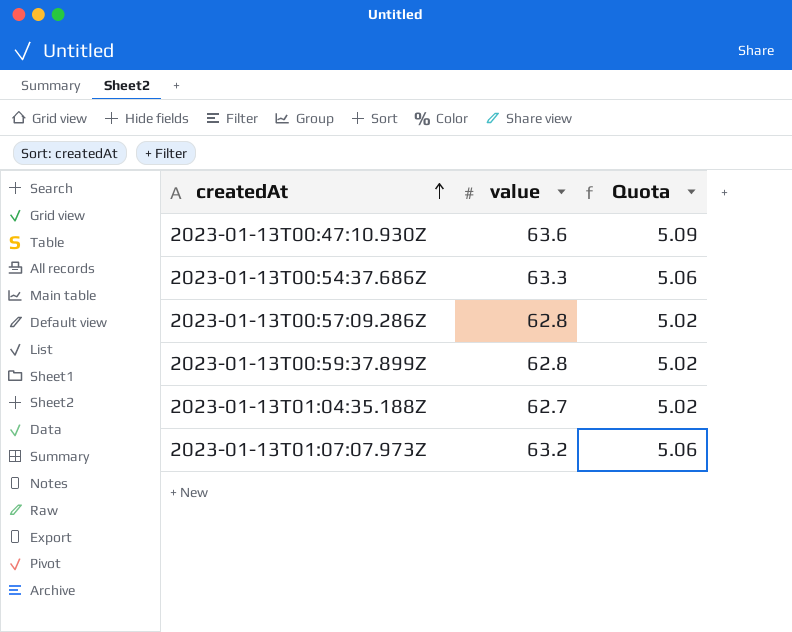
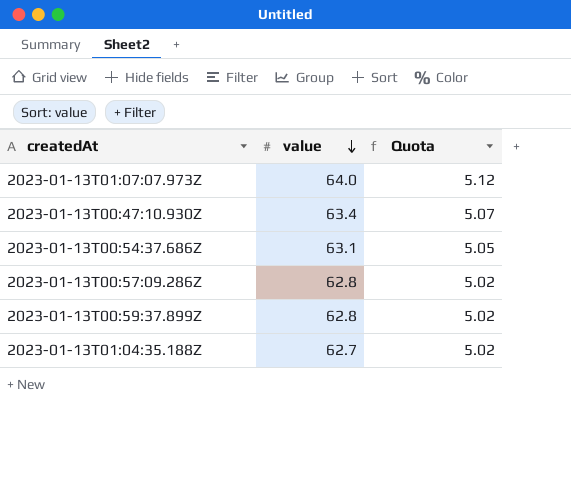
row order: createdAt ascending -> value descending
2023-01-13T01:07:07.973Z | value: 63.2 -> 64.0
2023-01-13T01:07:07.973Z | Quota: 5.06 -> 5.12
2023-01-13T00:47:10.930Z | value: 63.6 -> 63.4
2023-01-13T00:47:10.930Z | Quota: 5.09 -> 5.07
2023-01-13T00:54:37.686Z | value: 63.3 -> 63.1
2023-01-13T00:54:37.686Z | Quota: 5.06 -> 5.05

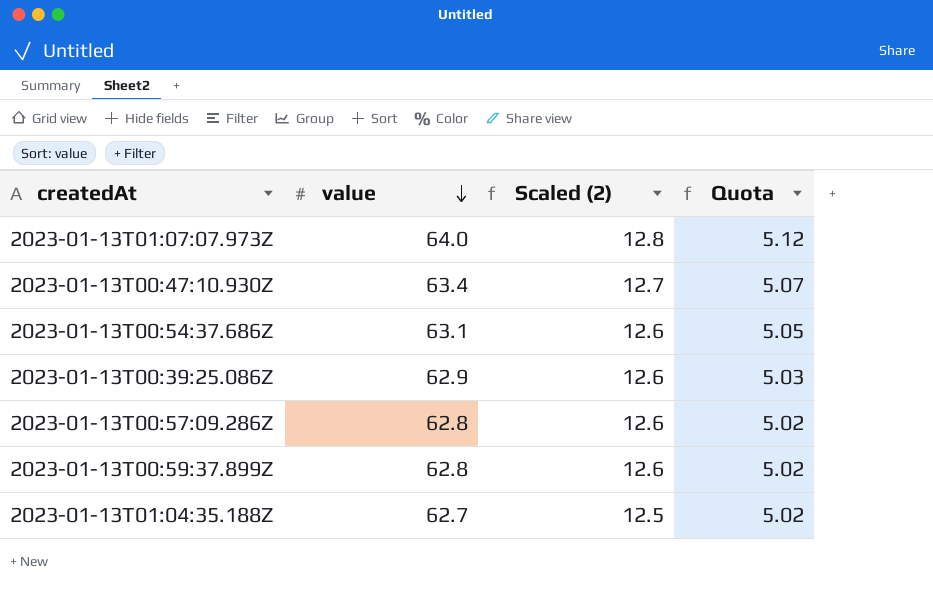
column Scaled (2) | formula: none -> [value] * 0.2
row 2023-01-13T00:39:25.086Z: none -> 62.9 | 12.6 | 5.03

